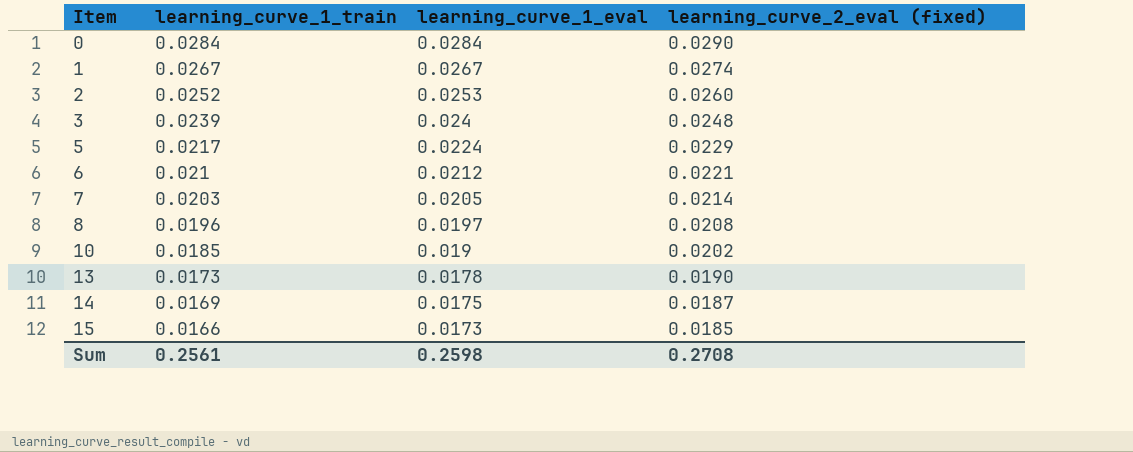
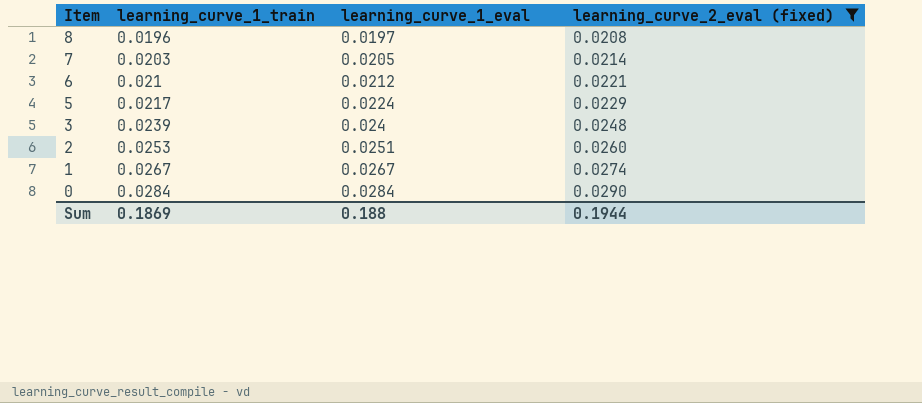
filter: none -> learning_curve_2_eval (fixed) >= 0.0208
row order: Item ascending -> Item descending
2 | learning_curve_1_train: 0.0252 -> 0.0253
2 | learning_curve_1_eval: 0.0253 -> 0.0251
Sum | learning_curve_1_train: 0.2561 -> 0.1869
Sum | learning_curve_1_eval: 0.2598 -> 0.188
Sum | learning_curve_2_eval (fixed): 0.2708 -> 0.1944

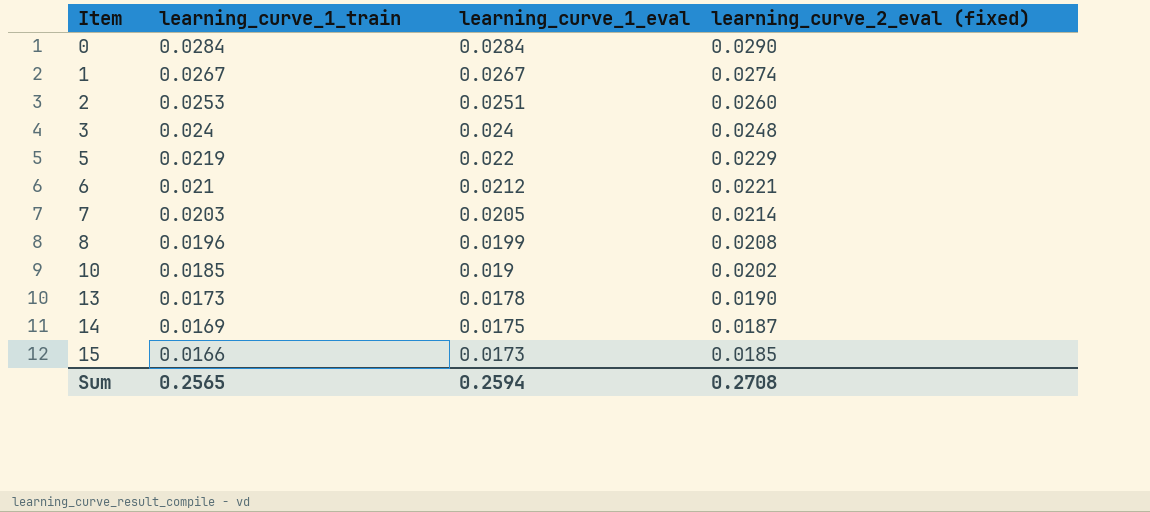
filter: learning_curve_2_eval (fixed) >= 0.0208 -> none
row order: Item descending -> Item ascending
3 | learning_curve_1_train: 0.0239 -> 0.024
5 | learning_curve_1_train: 0.0217 -> 0.0219
5 | learning_curve_1_eval: 0.0224 -> 0.022
8 | learning_curve_1_eval: 0.0197 -> 0.0199
Sum | learning_curve_1_train: 0.1869 -> 0.2565
Sum | learning_curve_1_eval: 0.188 -> 0.2594
Sum | learning_curve_2_eval (fixed): 0.1944 -> 0.2708

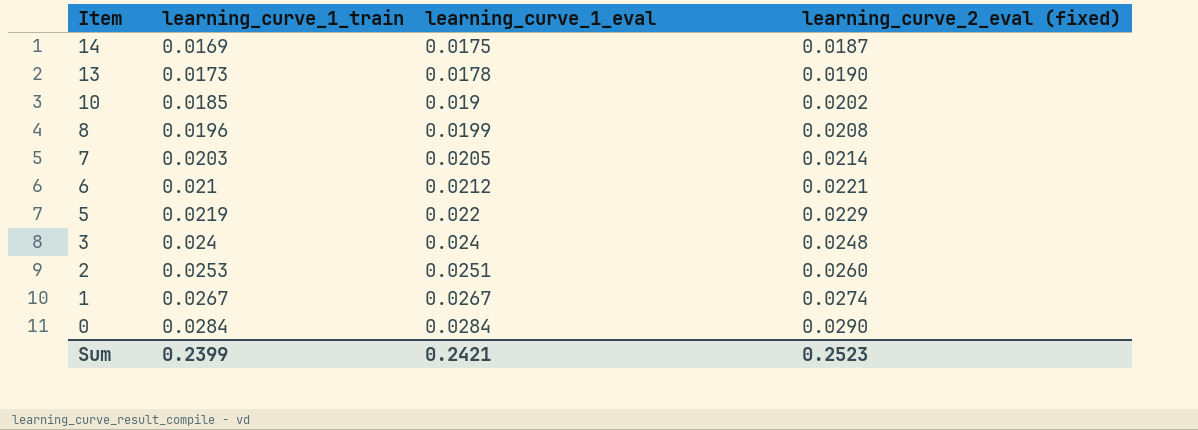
row order: Item ascending -> Item descending
row 15: 0.0166 | 0.0173 | 0.0185 -> none
Sum | learning_curve_1_train: 0.2565 -> 0.2399
Sum | learning_curve_1_eval: 0.2594 -> 0.2421
Sum | learning_curve_2_eval (fixed): 0.2708 -> 0.2523

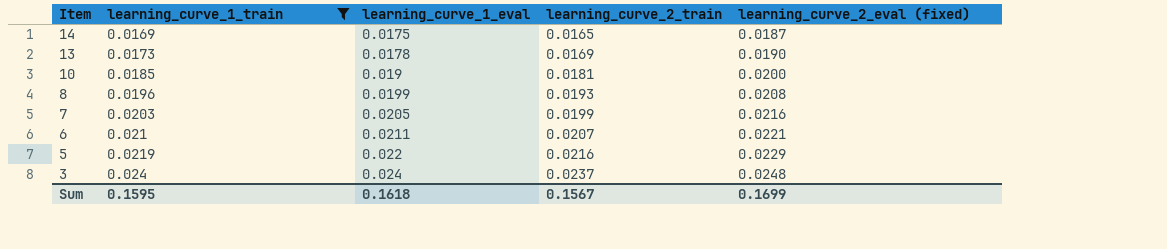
filter: none -> learning_curve_1_train <= 0.024
column learning_curve_2_train | position: none -> 4
10 | learning_curve_2_eval (fixed): 0.0202 -> 0.0200
7 | learning_curve_2_eval (fixed): 0.0214 -> 0.0216
6 | learning_curve_1_eval: 0.0212 -> 0.0211
Sum | learning_curve_1_train: 0.2399 -> 0.1595
Sum | learning_curve_1_eval: 0.2421 -> 0.1618
Sum | learning_curve_2_eval (fixed): 0.2523 -> 0.1699

